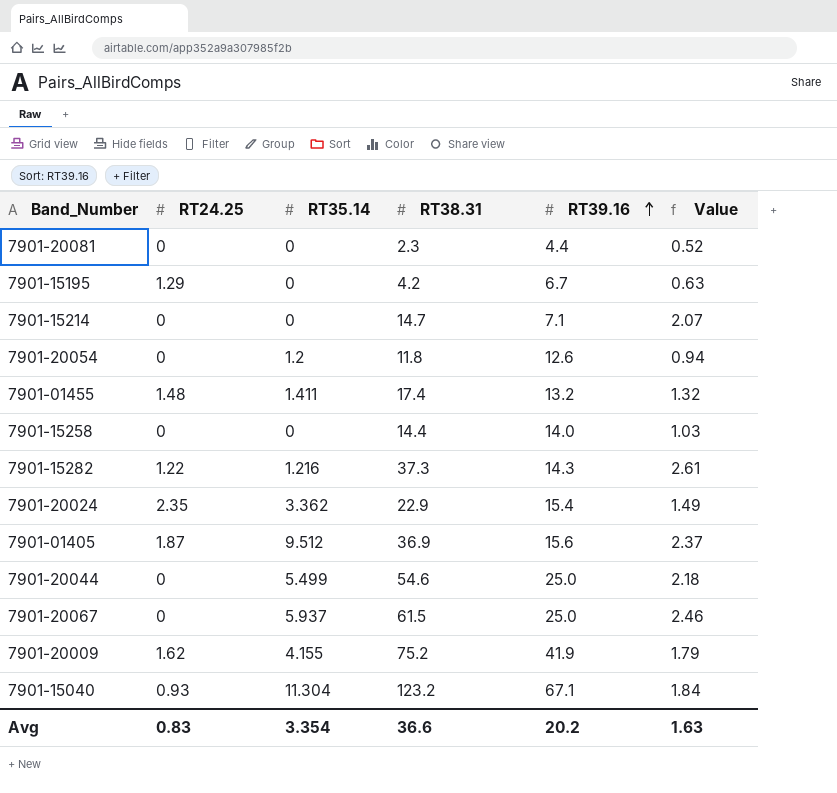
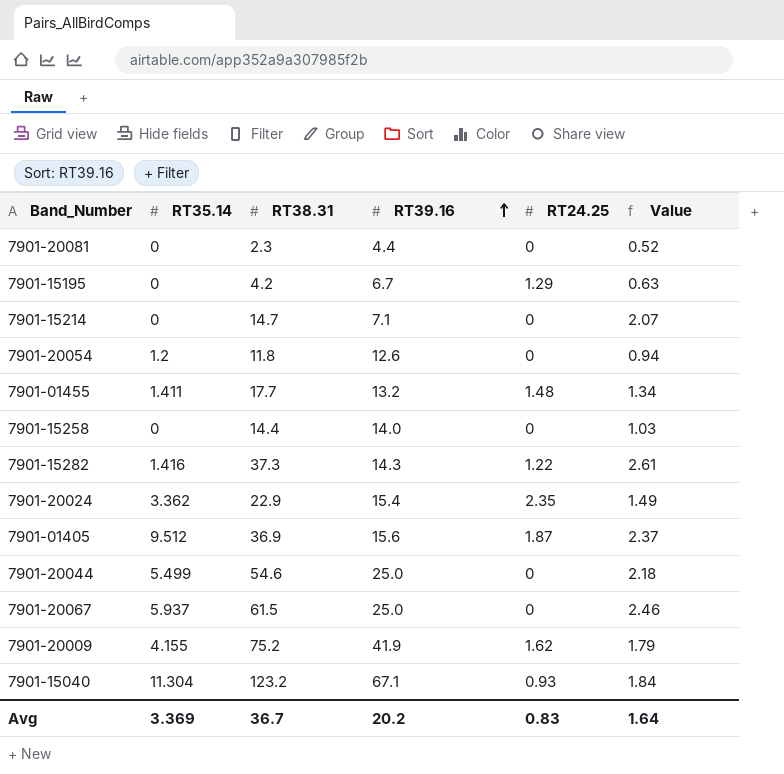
column RT24.25 | position: 2 -> 5
7901-01455 | RT38.31: 17.4 -> 17.7
7901-01455 | Value: 1.32 -> 1.34
7901-15282 | RT35.14: 1.216 -> 1.416
Avg | RT35.14: 3.354 -> 3.369
Avg | RT38.31: 36.6 -> 36.7
Avg | Value: 1.63 -> 1.64

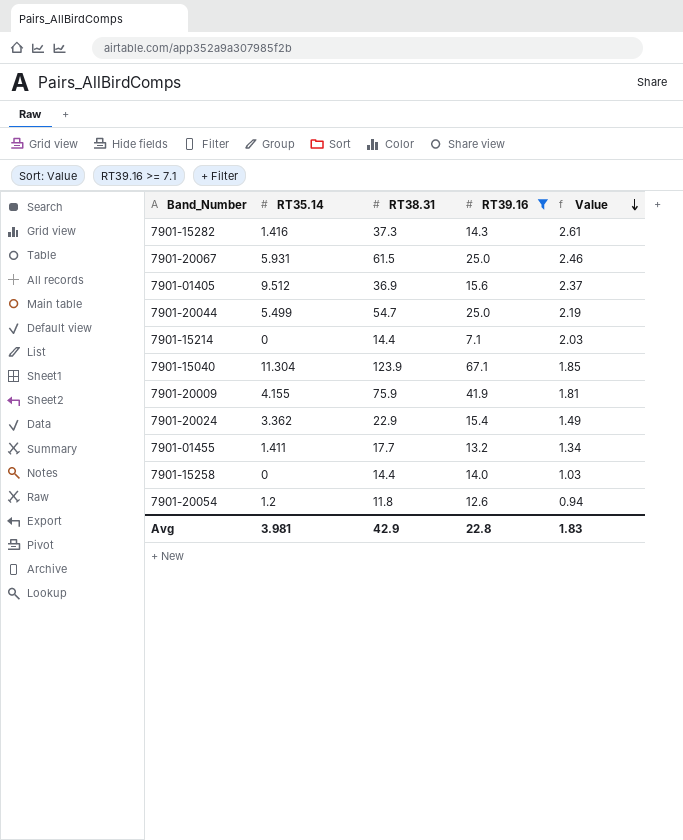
filter: none -> RT39.16 >= 7.1
row order: RT39.16 ascending -> Value descending
column RT24.25 | position: 5 -> none
7901-20067 | RT35.14: 5.937 -> 5.931
7901-20044 | RT38.31: 54.6 -> 54.7
7901-20044 | Value: 2.18 -> 2.19
7901-15214 | RT38.31: 14.7 -> 14.4
7901-15214 | Value: 2.07 -> 2.03
7901-15040 | RT38.31: 123.2 -> 123.9
7901-15040 | Value: 1.84 -> 1.85
7901-20009 | RT38.31: 75.2 -> 75.9
7901-20009 | Value: 1.79 -> 1.81
Avg | RT35.14: 3.369 -> 3.981
Avg | RT38.31: 36.7 -> 42.9
Avg | RT39.16: 20.2 -> 22.8
Avg | Value: 1.64 -> 1.83

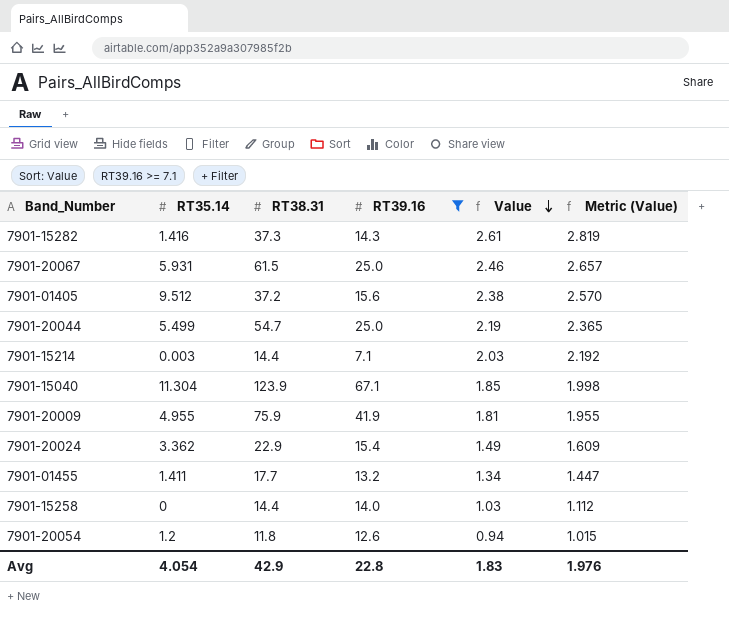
column Metric (Value) | formula: none -> [Value] * 1.08
7901-01405 | RT38.31: 36.9 -> 37.2
7901-01405 | Value: 2.37 -> 2.38
7901-15214 | RT35.14: 0 -> 0.003
7901-20009 | RT35.14: 4.155 -> 4.955
Avg | RT35.14: 3.981 -> 4.054

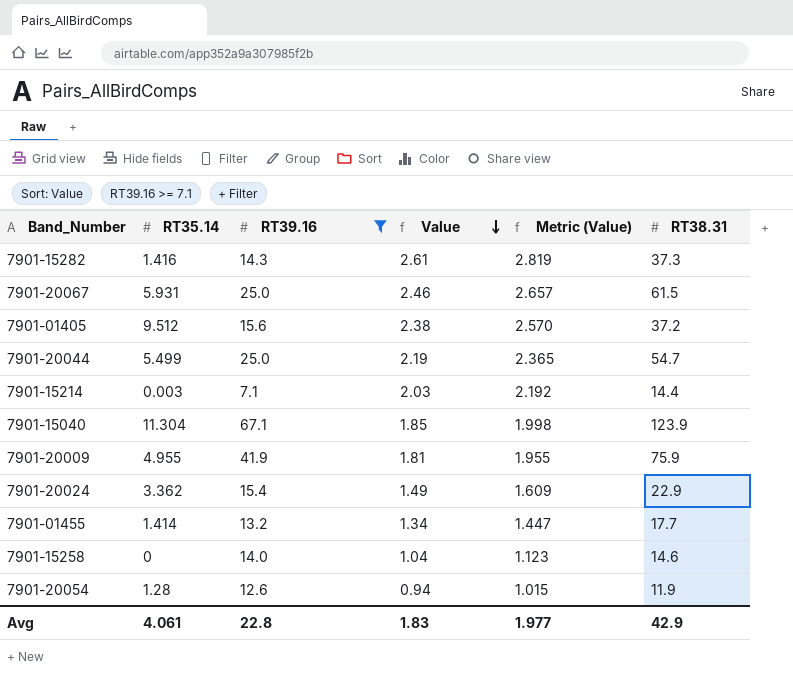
column RT38.31 | position: 3 -> 6
7901-01455 | RT35.14: 1.411 -> 1.414
7901-15258 | Value: 1.03 -> 1.04
7901-15258 | Metric (Value): 1.112 -> 1.123
7901-15258 | RT38.31: 14.4 -> 14.6
7901-20054 | RT35.14: 1.2 -> 1.28
7901-20054 | RT38.31: 11.8 -> 11.9
Avg | RT35.14: 4.054 -> 4.061
Avg | Metric (Value): 1.976 -> 1.977

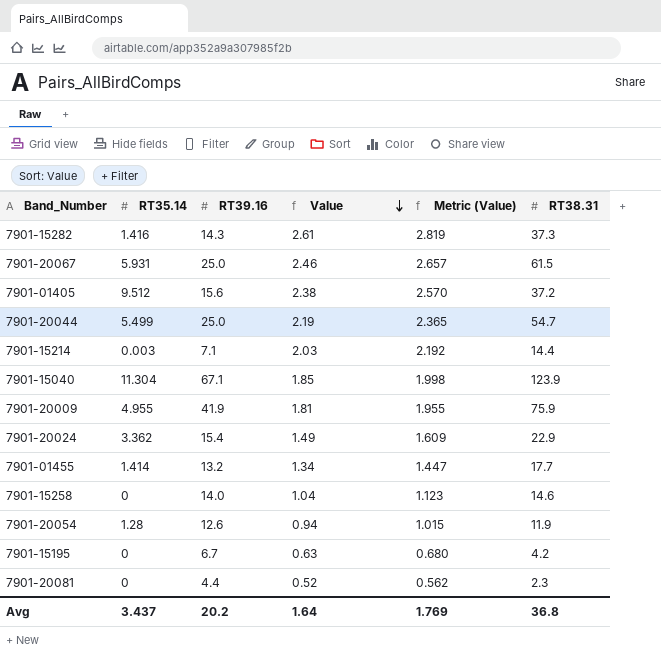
filter: RT39.16 >= 7.1 -> none
Avg | RT35.14: 4.061 -> 3.437
Avg | RT39.16: 22.8 -> 20.2
Avg | Value: 1.83 -> 1.64
Avg | Metric (Value): 1.977 -> 1.769
Avg | RT38.31: 42.9 -> 36.8

